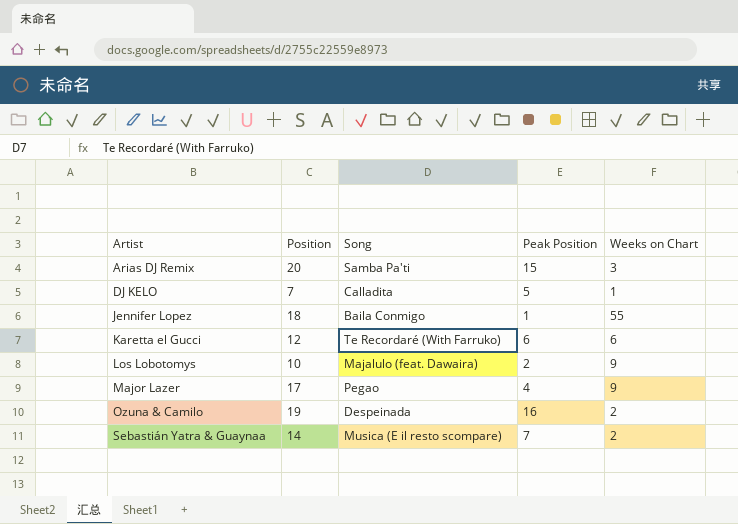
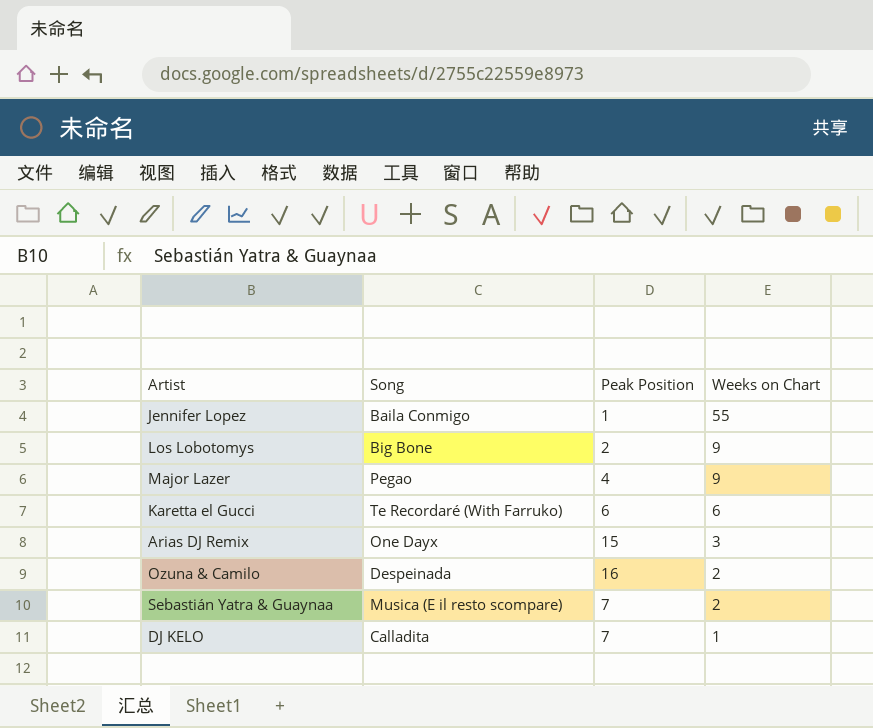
row order: Artist ascending -> Weeks on Chart descending
column Position | position: 2 -> none
Los Lobotomys | Song: Majalulo (feat. Dawaira) -> Big Bone
Arias DJ Remix | Song: Samba Pa'ti -> One Dayx
DJ KELO | Peak Position: 5 -> 7

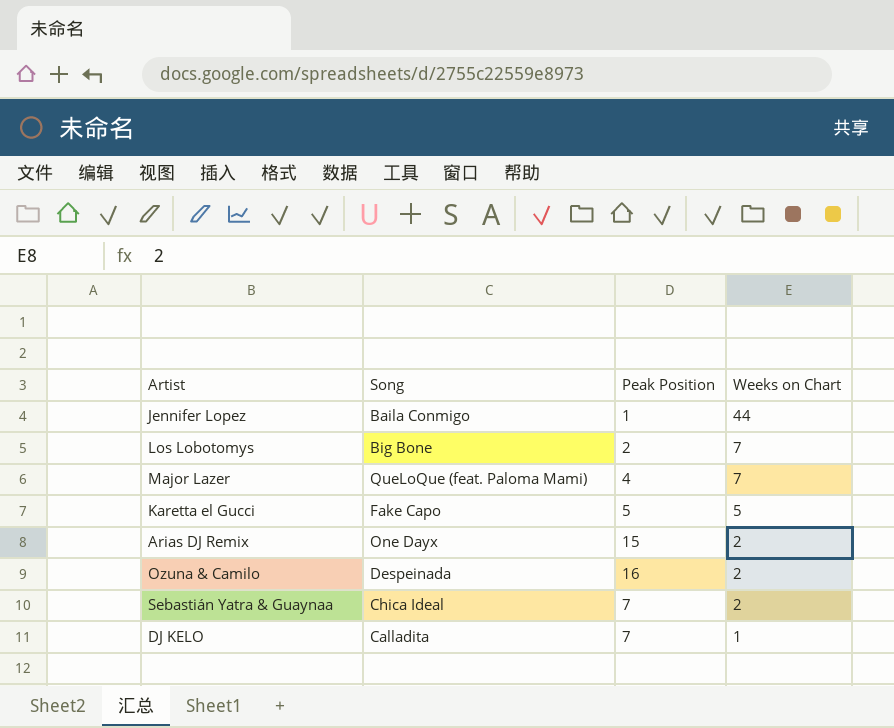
Jennifer Lopez | Weeks on Chart: 55 -> 44
Los Lobotomys | Weeks on Chart: 9 -> 7
Major Lazer | Song: Pegao -> QueLoQue (feat. Paloma Mami)
Major Lazer | Weeks on Chart: 9 -> 7
Karetta el Gucci | Song: Te Recordaré (With Farruko) -> Fake Capo
Karetta el Gucci | Peak Position: 6 -> 5
Karetta el Gucci | Weeks on Chart: 6 -> 5
Arias DJ Remix | Weeks on Chart: 3 -> 2
Sebastián Yatra & Guaynaa | Song: Musica (E il resto scompare) -> Chica Ideal

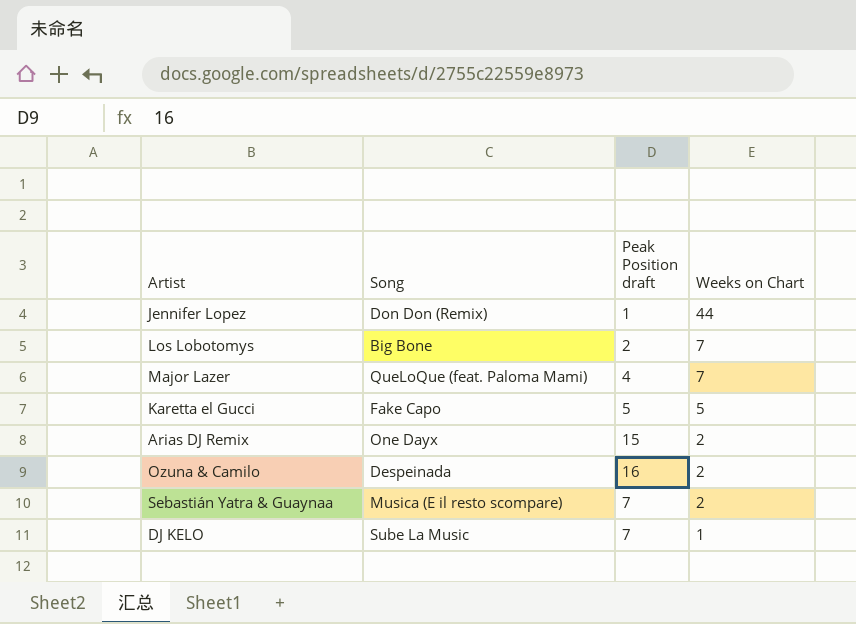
column name: Peak Position -> Peak Position draft
Jennifer Lopez | Song: Baila Conmigo -> Don Don (Remix)
Sebastián Yatra & Guaynaa | Song: Chica Ideal -> Musica (E il resto scompare)
DJ KELO | Song: Calladita -> Sube La Music

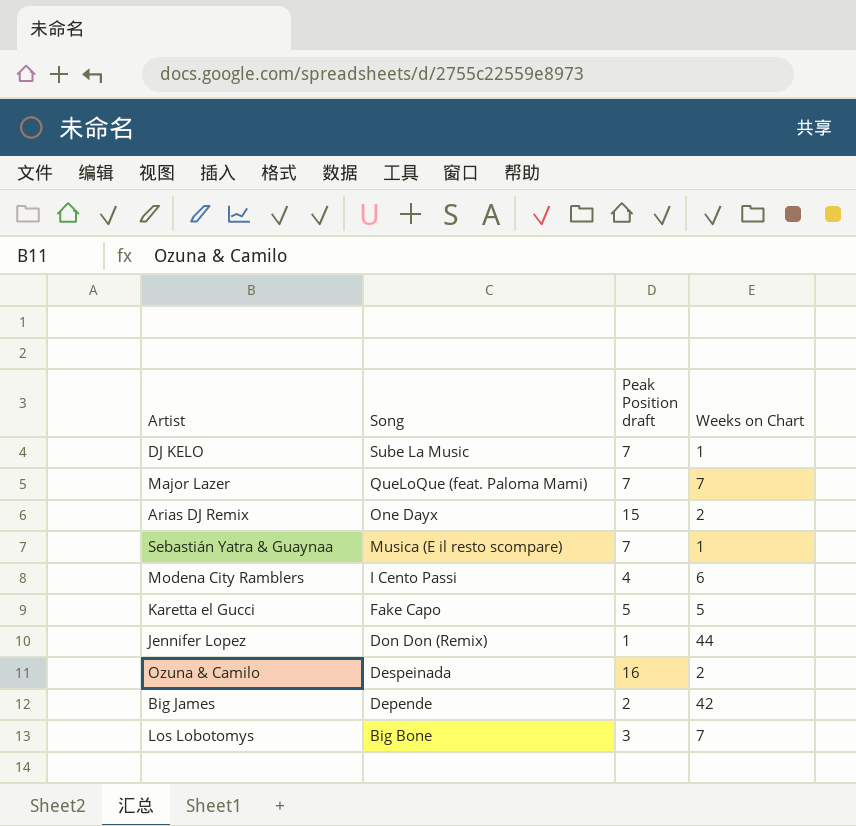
row order: Weeks on Chart descending -> Song descending
Major Lazer | Peak Position draft: 4 -> 7
Sebastián Yatra & Guaynaa | Weeks on Chart: 2 -> 1
row Modena City Ramblers: none -> I Cento Passi | 4 | 6
row Big James: none -> Depende | 2 | 42
Los Lobotomys | Peak Position draft: 2 -> 3

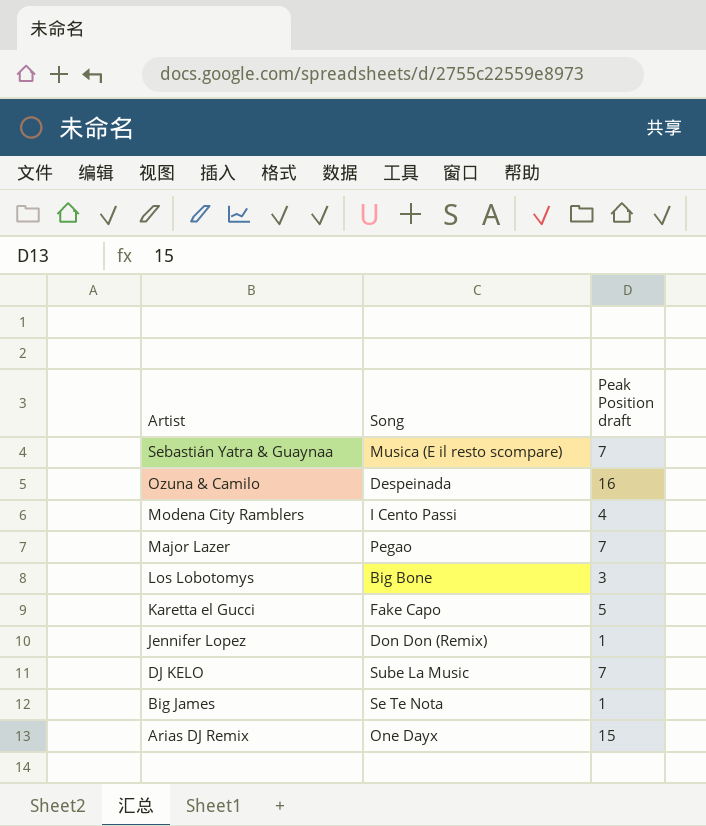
row order: Song descending -> Artist descending
column Weeks on Chart | position: 4 -> none
Major Lazer | Song: QueLoQue (feat. Paloma Mami) -> Pegao
Big James | Song: Depende -> Se Te Nota
Big James | Peak Position draft: 2 -> 1

